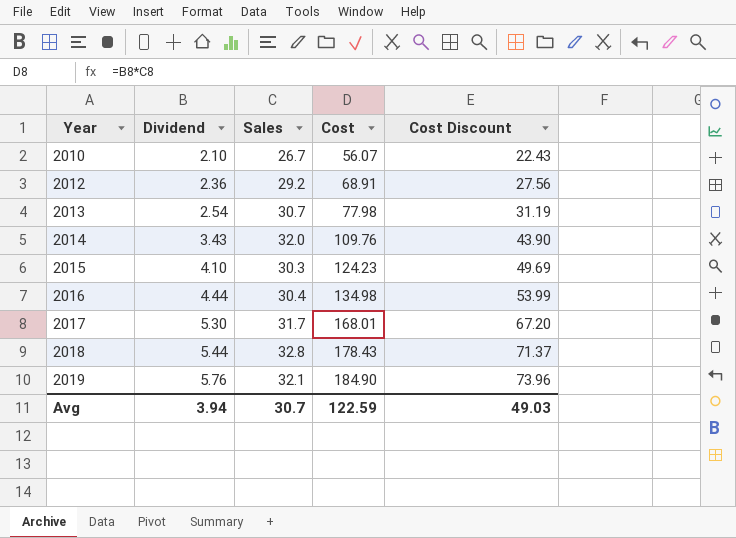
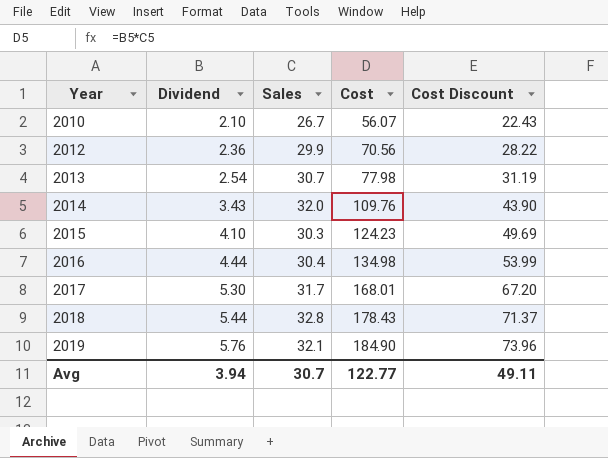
2012 | Sales: 29.2 -> 29.9
2012 | Cost: 68.91 -> 70.56
2012 | Cost Discount: 27.56 -> 28.22
Avg | Cost: 122.59 -> 122.77
Avg | Cost Discount: 49.03 -> 49.11

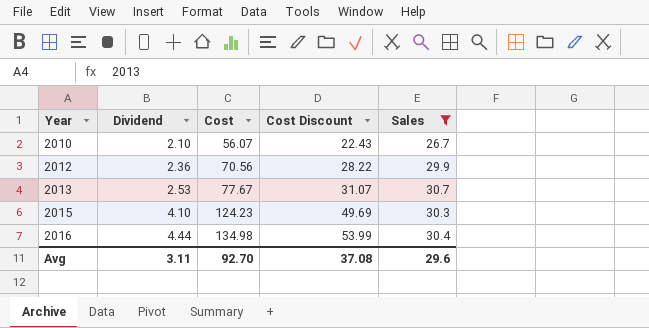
filter: none -> Sales <= 30.7
column Sales | position: 3 -> 5
2013 | Dividend: 2.54 -> 2.53
2013 | Cost: 77.98 -> 77.67
2013 | Cost Discount: 31.19 -> 31.07
Avg | Dividend: 3.94 -> 3.11
Avg | Cost: 122.77 -> 92.70
Avg | Cost Discount: 49.11 -> 37.08
Avg | Sales: 30.7 -> 29.6

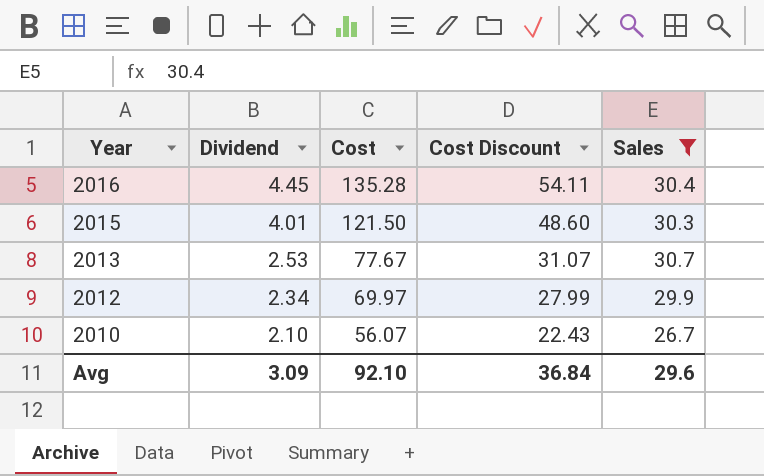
row order: Year ascending -> Year descending
2016 | Dividend: 4.44 -> 4.45
2016 | Cost: 134.98 -> 135.28
2016 | Cost Discount: 53.99 -> 54.11
2015 | Dividend: 4.10 -> 4.01
2015 | Cost: 124.23 -> 121.50
2015 | Cost Discount: 49.69 -> 48.60
2012 | Dividend: 2.36 -> 2.34
2012 | Cost: 70.56 -> 69.97
2012 | Cost Discount: 28.22 -> 27.99
Avg | Dividend: 3.11 -> 3.09
Avg | Cost: 92.70 -> 92.10
Avg | Cost Discount: 37.08 -> 36.84

